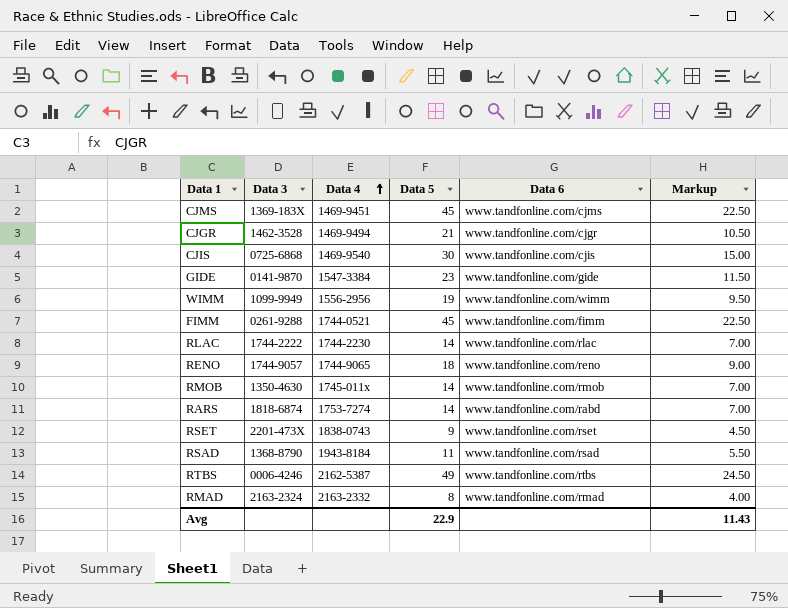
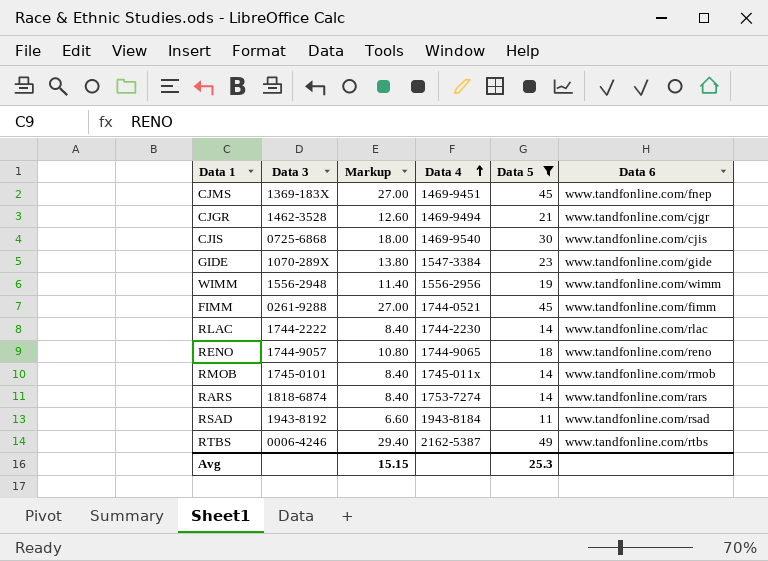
filter: none -> Data 5 >= 11
column Markup | formula: [Data 5] * 0.5 -> [Data 5] * 0.6
column Markup | position: 6 -> 3
CJMS | Data 6: www.tandfonline.com/cjms -> www.tandfonline.com/fnep
GIDE | Data 3: 0141-9870 -> 1070-289X
WIMM | Data 3: 1099-9949 -> 1556-2948
RMOB | Data 3: 1350-4630 -> 1745-0101
RARS | Data 6: www.tandfonline.com/rabd -> www.tandfonline.com/rars
RSAD | Data 3: 1368-8790 -> 1943-8192
Avg | Markup: 11.43 -> 15.15
Avg | Data 5: 22.9 -> 25.3

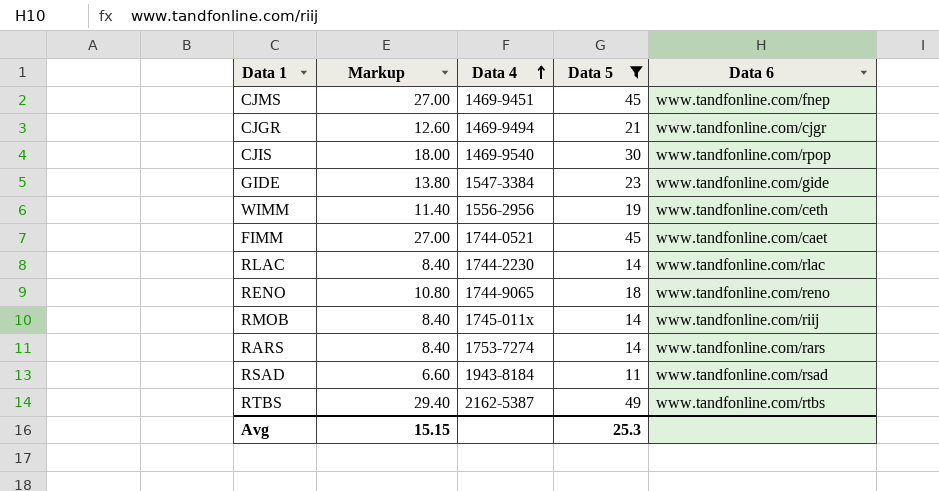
column Data 3 | position: 2 -> none
CJIS | Data 6: www.tandfonline.com/cjis -> www.tandfonline.com/rpop
WIMM | Data 6: www.tandfonline.com/wimm -> www.tandfonline.com/ceth
FIMM | Data 6: www.tandfonline.com/fimm -> www.tandfonline.com/caet
RMOB | Data 6: www.tandfonline.com/rmob -> www.tandfonline.com/riij

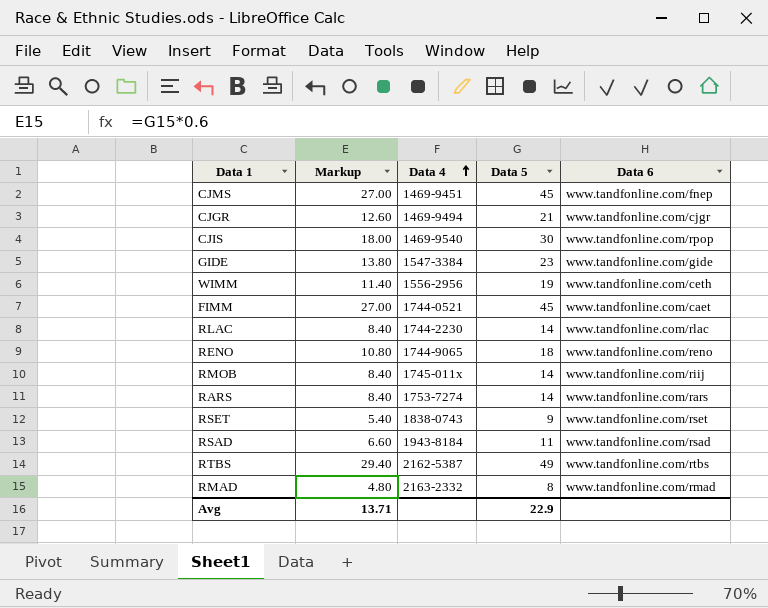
filter: Data 5 >= 11 -> none
Avg | Markup: 15.15 -> 13.71
Avg | Data 5: 25.3 -> 22.9

